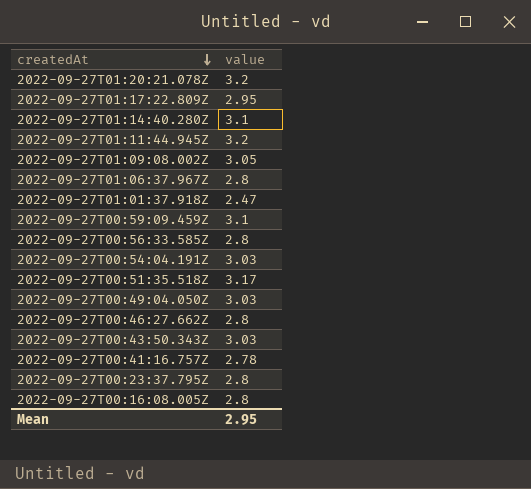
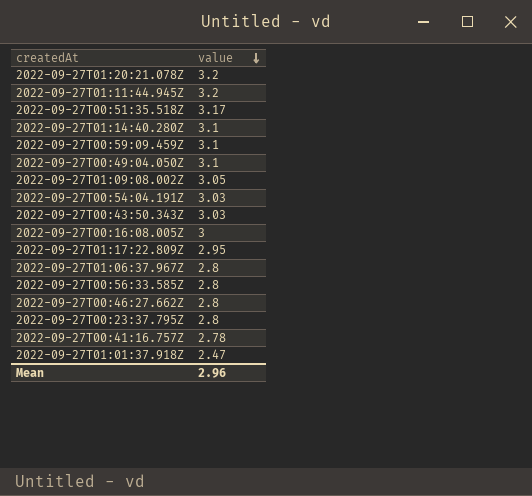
row order: createdAt descending -> value descending
2022-09-27T00:49:04.050Z | value: 3.03 -> 3.1
2022-09-27T00:16:08.005Z | value: 2.8 -> 3
Mean | value: 2.95 -> 2.96

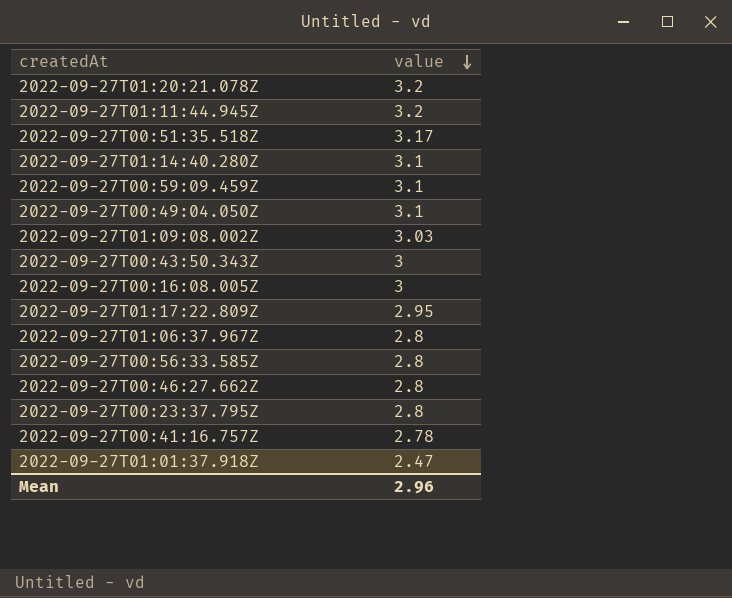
row 2022-09-27T00:54:04.191Z: 3.03 -> none
2022-09-27T01:09:08.002Z | value: 3.05 -> 3.03
2022-09-27T00:43:50.343Z | value: 3.03 -> 3

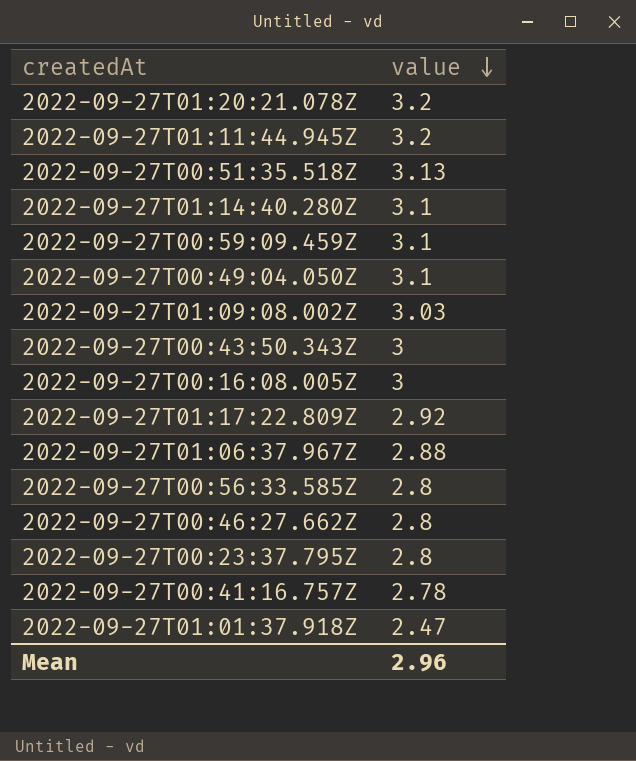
2022-09-27T00:51:35.518Z | value: 3.17 -> 3.13
2022-09-27T01:17:22.809Z | value: 2.95 -> 2.92
2022-09-27T01:06:37.967Z | value: 2.8 -> 2.88

